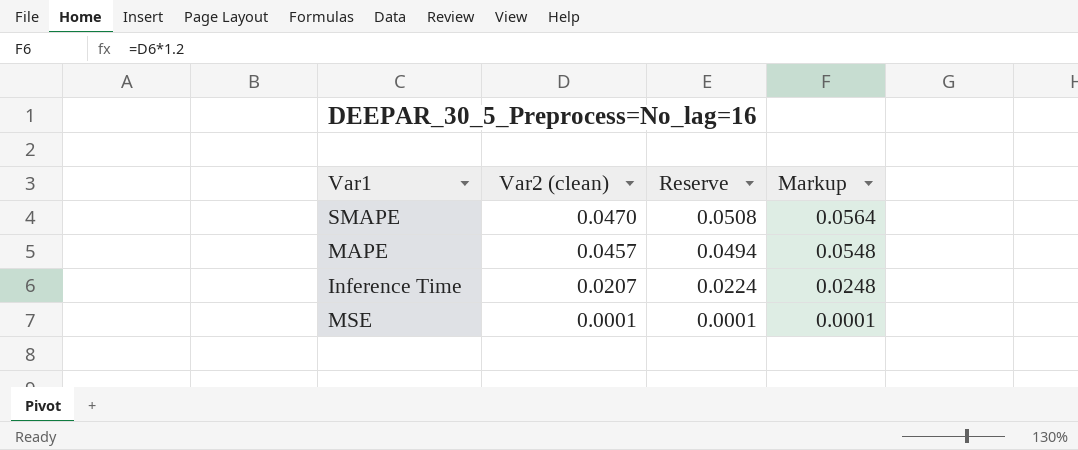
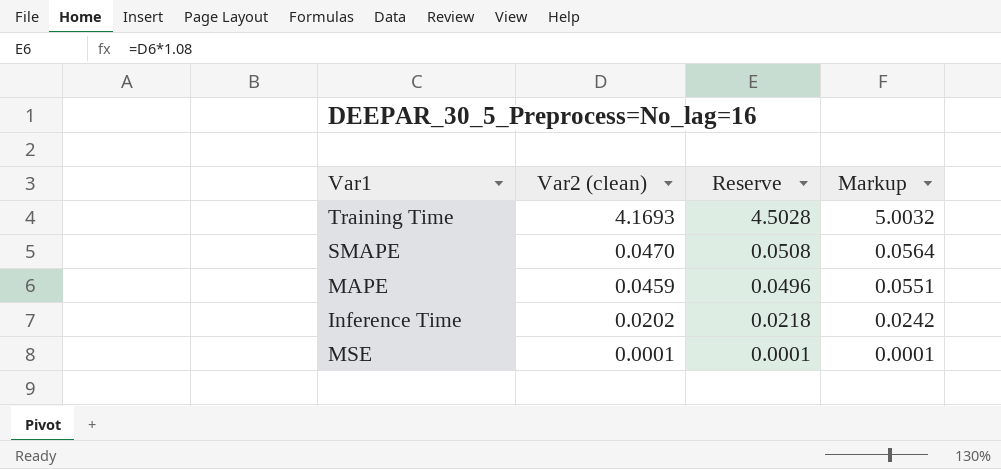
row Training Time: none -> 4.1693 | 4.5028 | 5.0032
MAPE | Var2 (clean): 0.0457 -> 0.0459
MAPE | Reserve: 0.0494 -> 0.0496
MAPE | Markup: 0.0548 -> 0.0551
Inference Time | Var2 (clean): 0.0207 -> 0.0202
Inference Time | Reserve: 0.0224 -> 0.0218
Inference Time | Markup: 0.0248 -> 0.0242

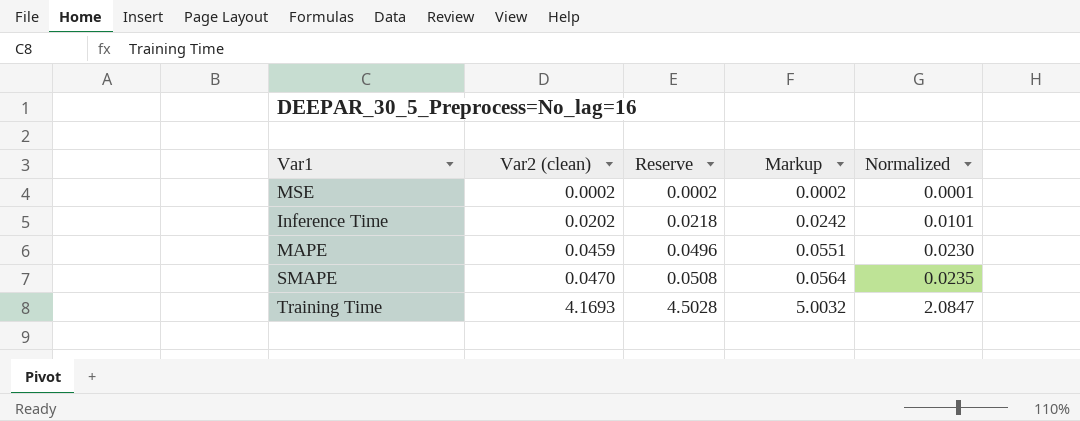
row order: Var2 (clean) descending -> Var2 (clean) ascending
column Normalized | formula: none -> [Var2 (clean)] * 0.5
MSE | Var2 (clean): 0.0001 -> 0.0002
MSE | Reserve: 0.0001 -> 0.0002
MSE | Markup: 0.0001 -> 0.0002

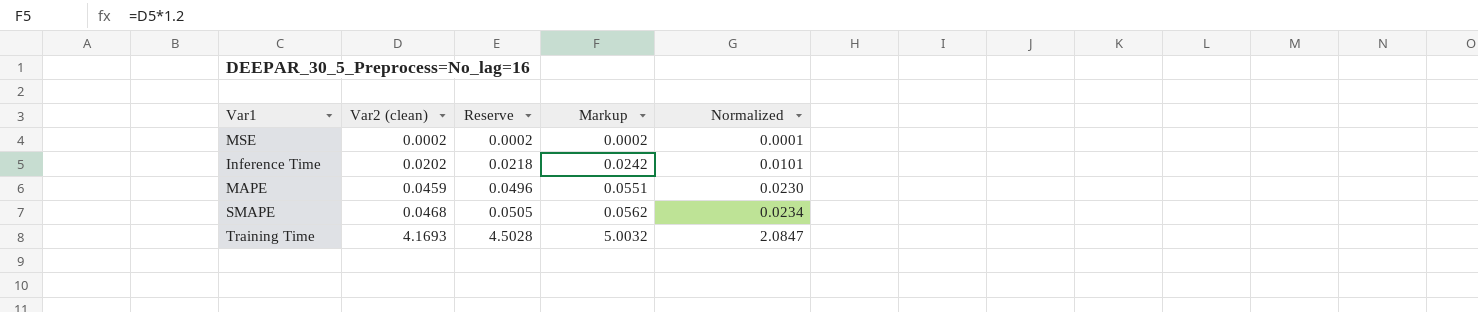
SMAPE | Var2 (clean): 0.0470 -> 0.0468
SMAPE | Reserve: 0.0508 -> 0.0505
SMAPE | Markup: 0.0564 -> 0.0562
SMAPE | Normalized: 0.0235 -> 0.0234

